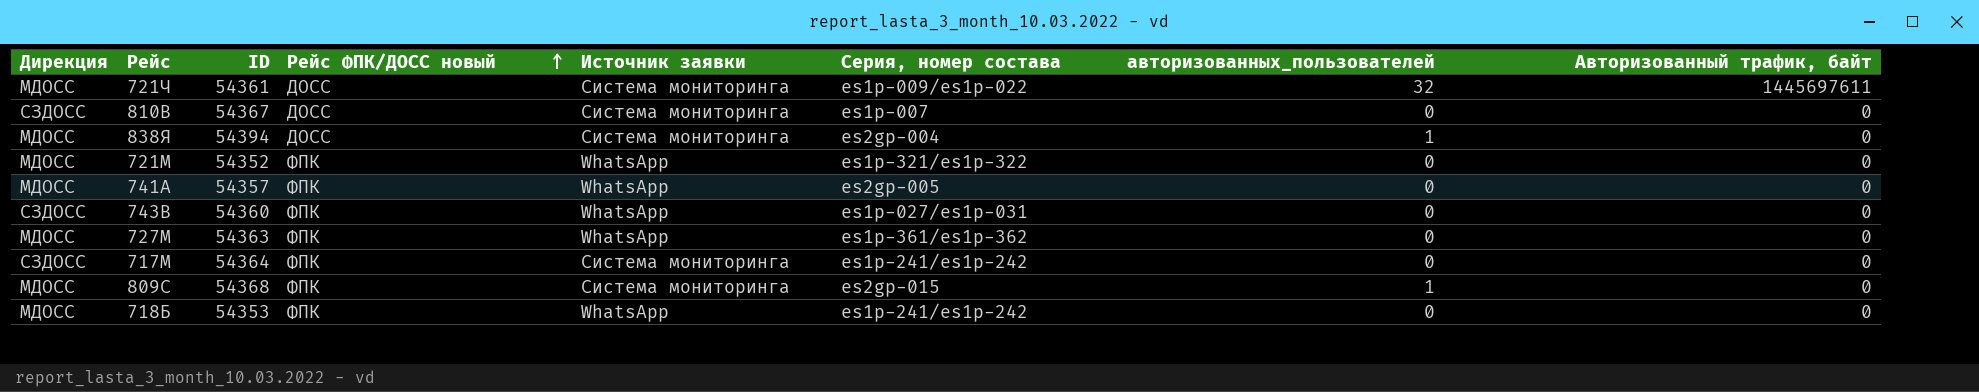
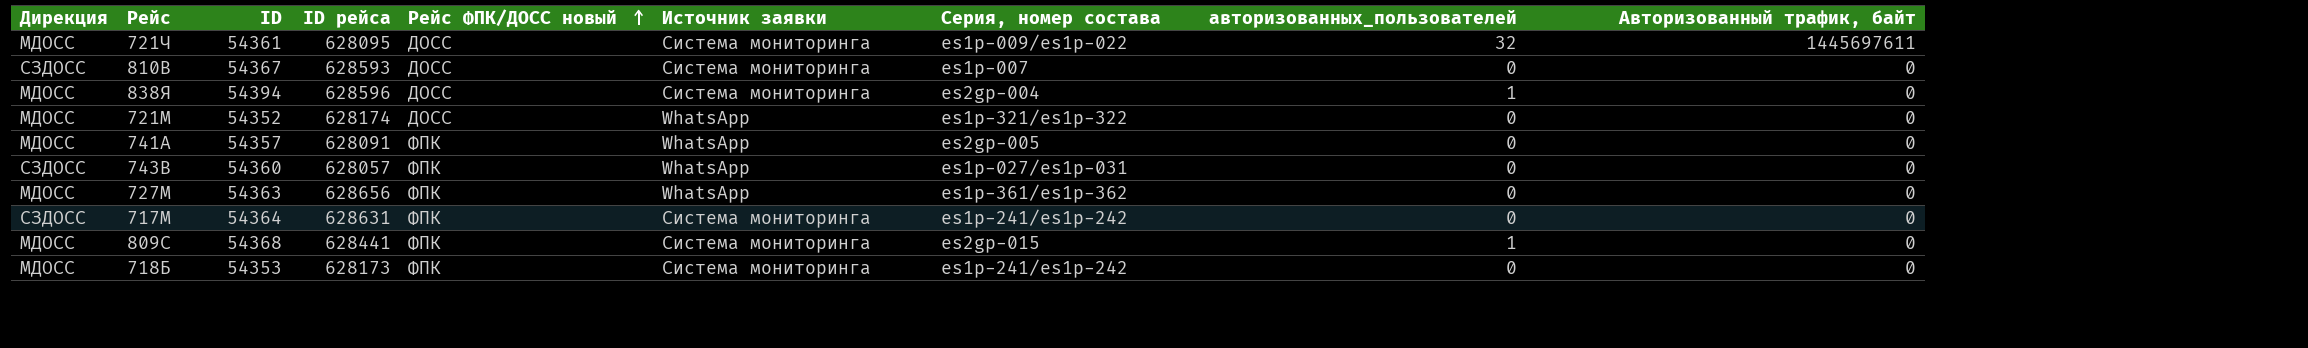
column ID рейса | position: none -> 4
721М | Рейс ФПК/ДОСС новый: ФПК -> ДОСС
718Б | Источник заявки: WhatsApp -> Система мониторинга

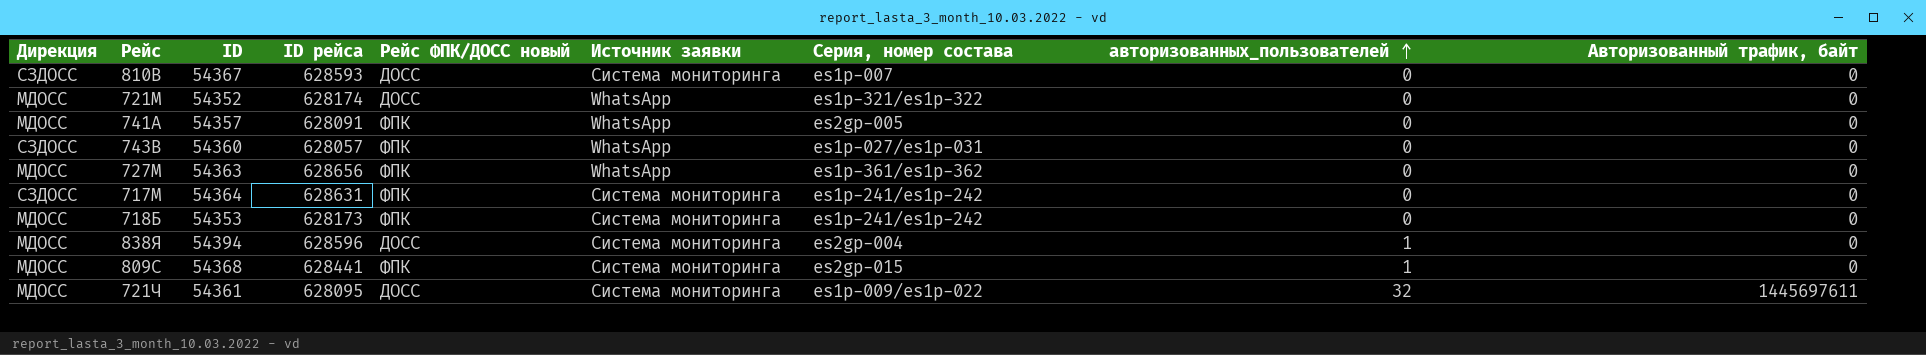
row order: Рейс ФПК/ДОСС новый ascending -> авторизованных_пользователей ascending

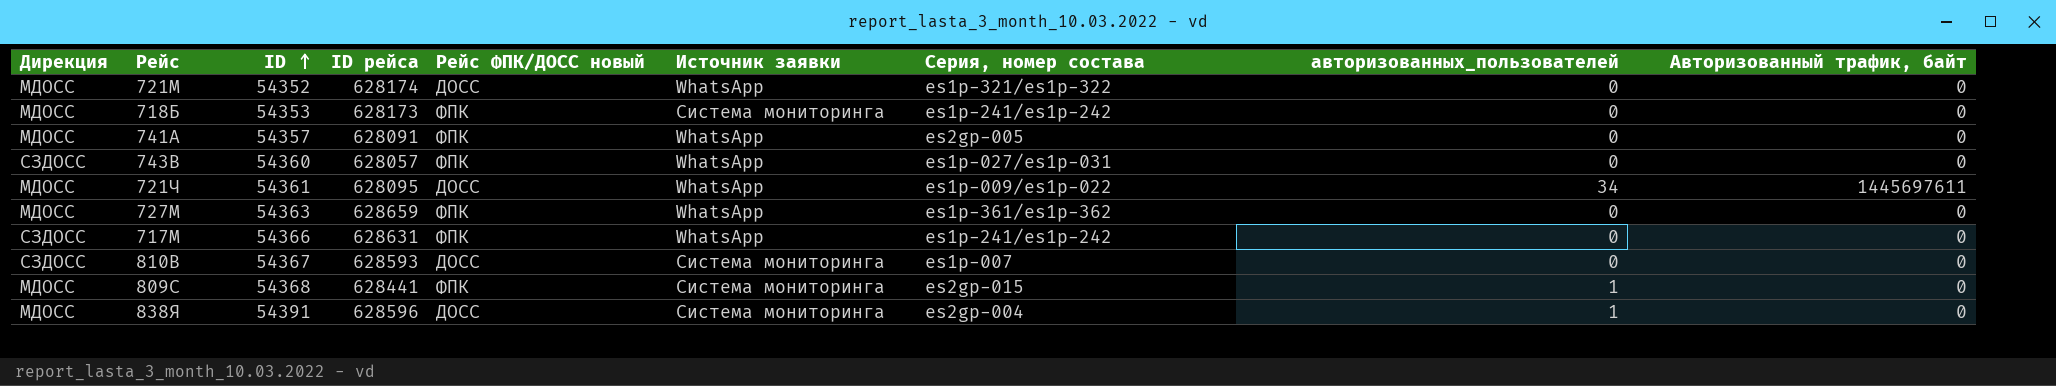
row order: авторизованных_пользователей ascending -> ID ascending
721Ч | Источник заявки: Система мониторинга -> WhatsApp
721Ч | авторизованных_пользователей: 32 -> 34
727М | ID рейса: 628656 -> 628659
717М | ID: 54364 -> 54366
717М | Источник заявки: Система мониторинга -> WhatsApp
838Я | ID: 54394 -> 54391

